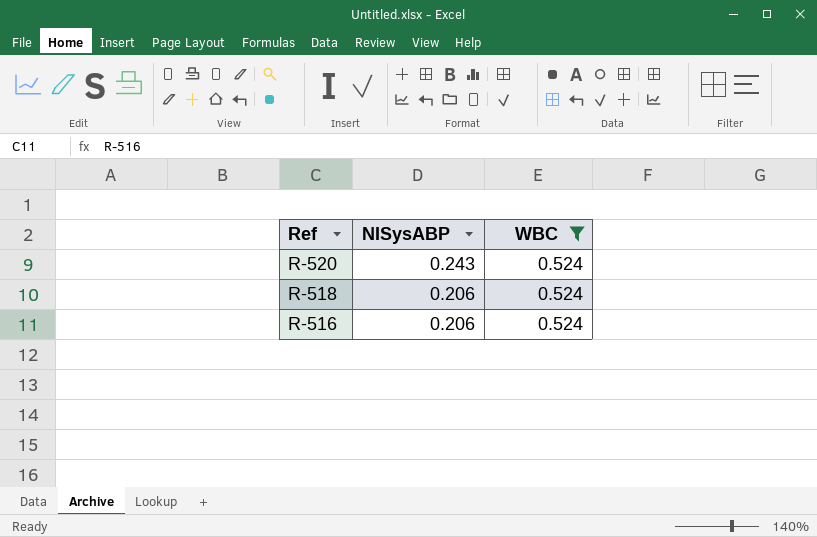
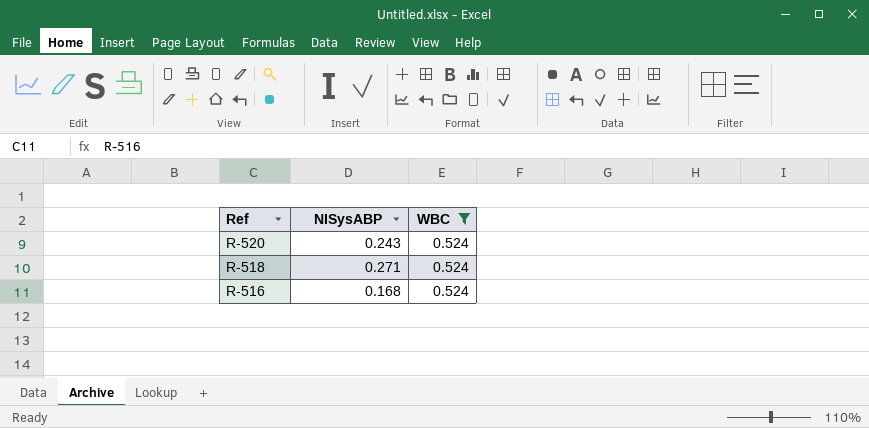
R-518 | NISysABP: 0.206 -> 0.271
R-516 | NISysABP: 0.206 -> 0.168

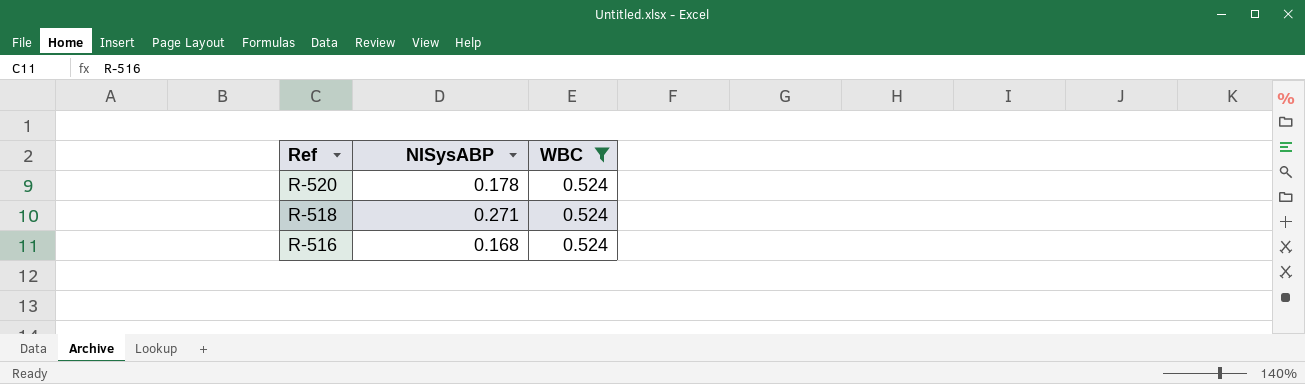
R-520 | NISysABP: 0.243 -> 0.178

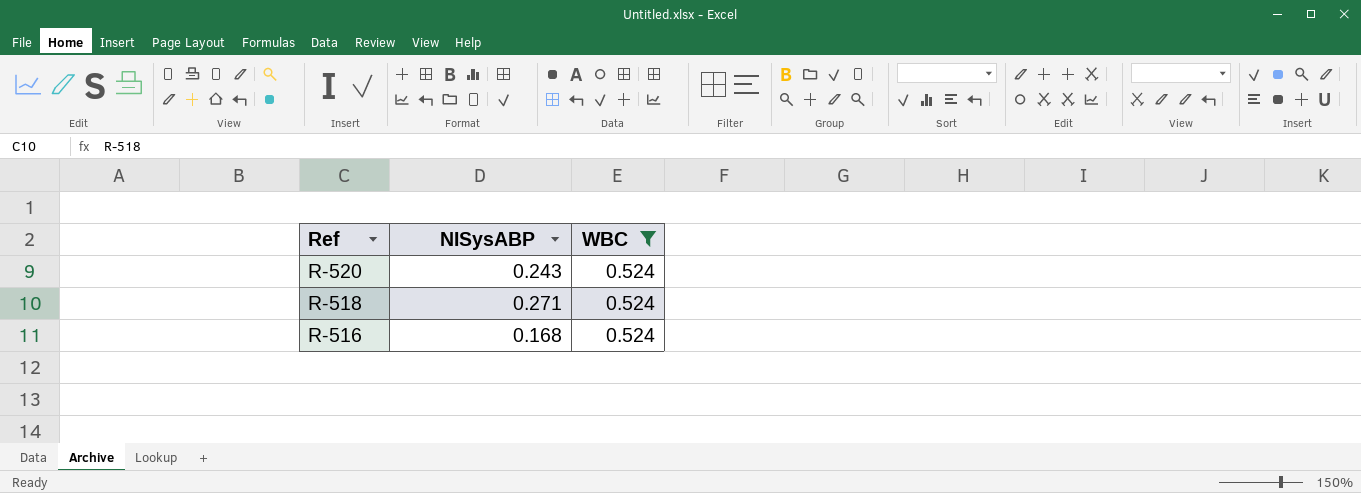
R-520 | NISysABP: 0.178 -> 0.243

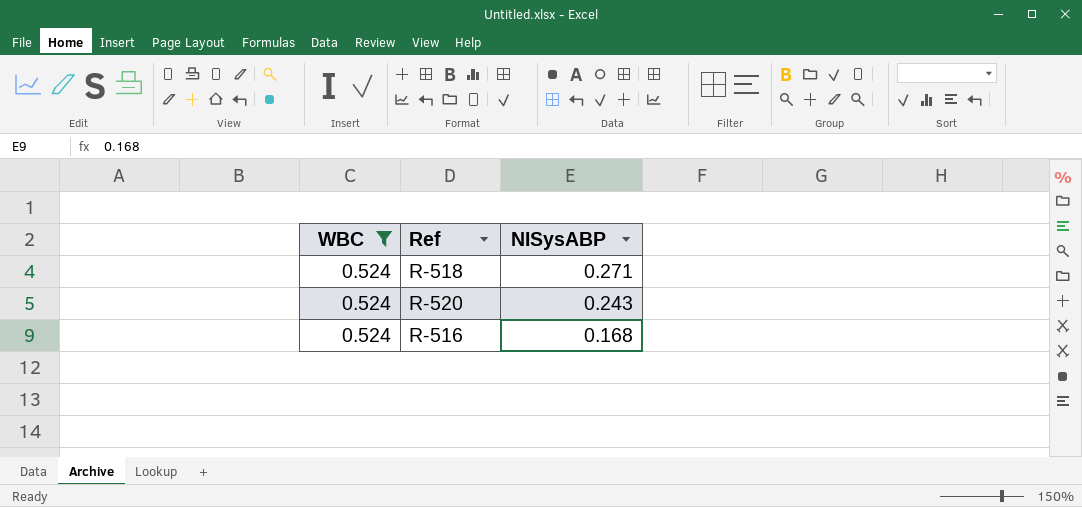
row order: Ref descending -> NISysABP descending
column WBC | position: 3 -> 1

